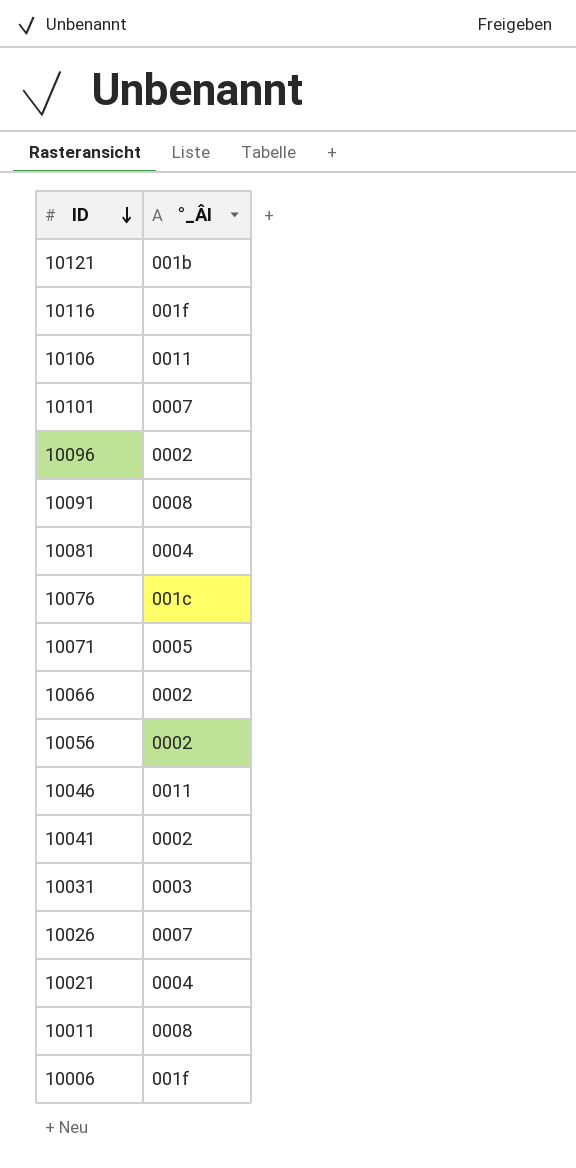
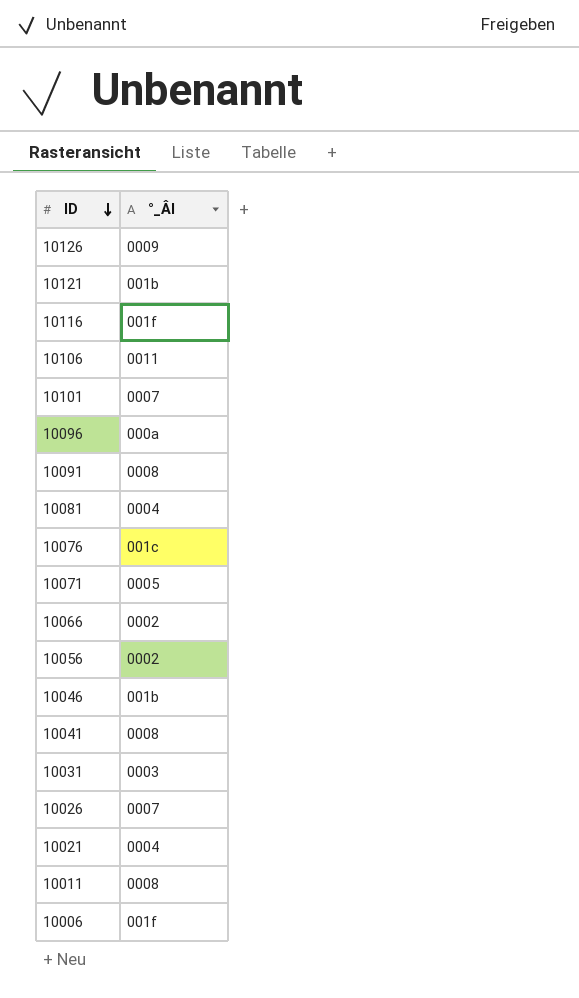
row 10126: none -> 0009
10096 | °_ÂI: 0002 -> 000a
10046 | °_ÂI: 0011 -> 001b
10041 | °_ÂI: 0002 -> 0008

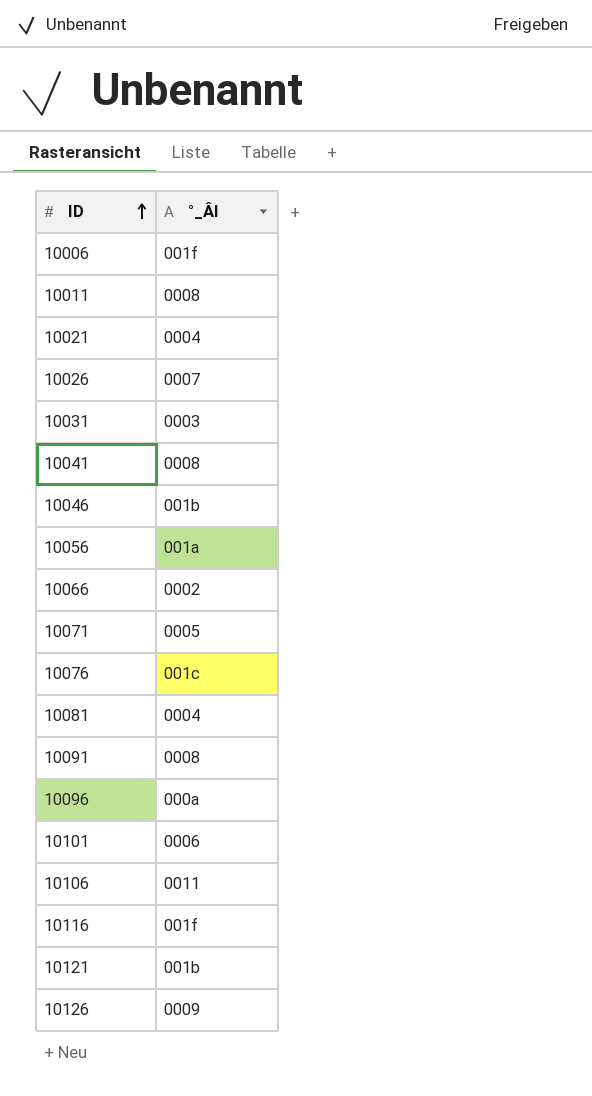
row order: ID descending -> ID ascending
10056 | °_ÂI: 0002 -> 001a
10101 | °_ÂI: 0007 -> 0006

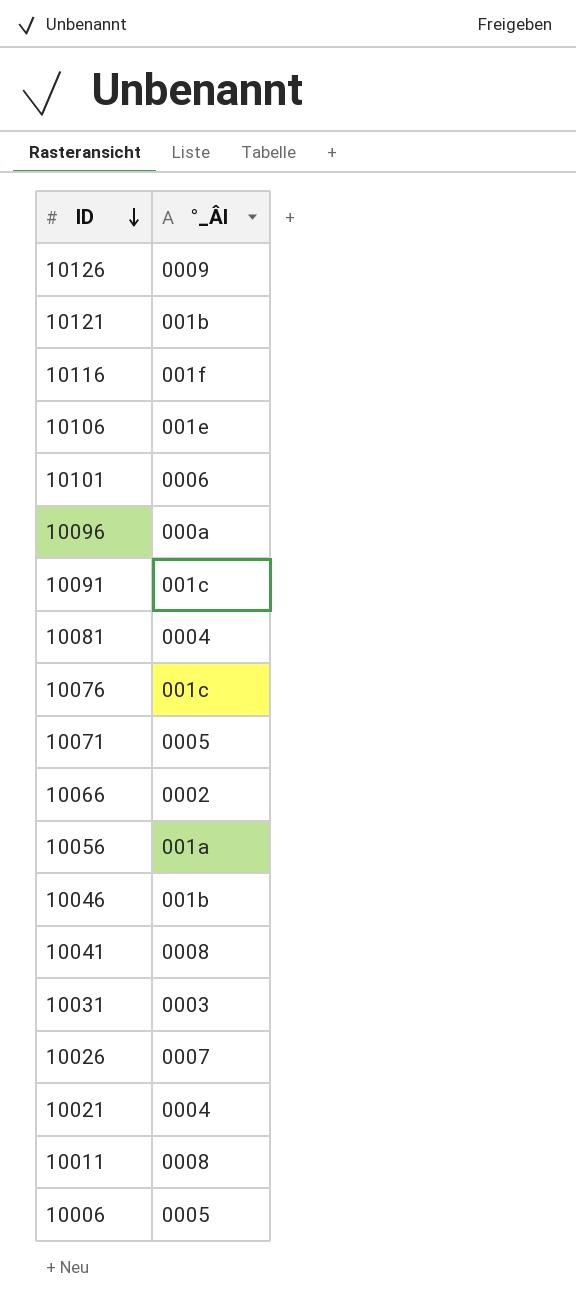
row order: ID ascending -> ID descending
10106 | °_ÂI: 0011 -> 001e
10091 | °_ÂI: 0008 -> 001c
10006 | °_ÂI: 001f -> 0005

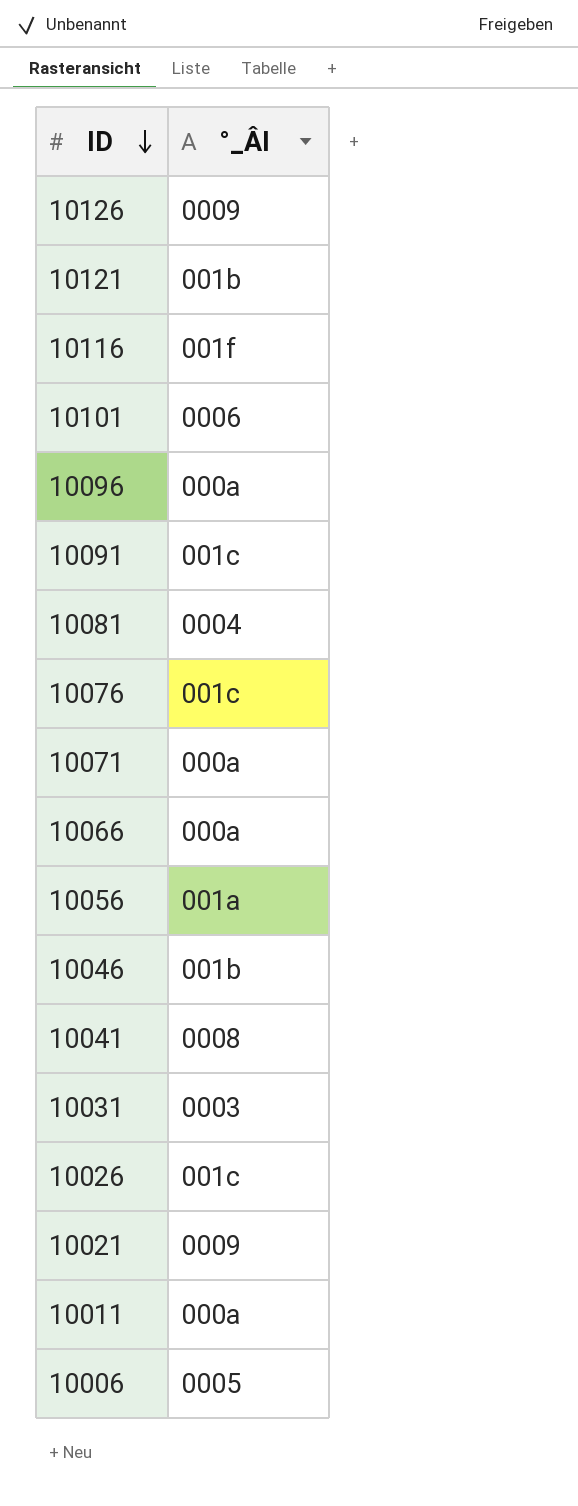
row 10106: 001e -> none
10071 | °_ÂI: 0005 -> 000a
10066 | °_ÂI: 0002 -> 000a
10026 | °_ÂI: 0007 -> 001c
10021 | °_ÂI: 0004 -> 0009
10011 | °_ÂI: 0008 -> 000a

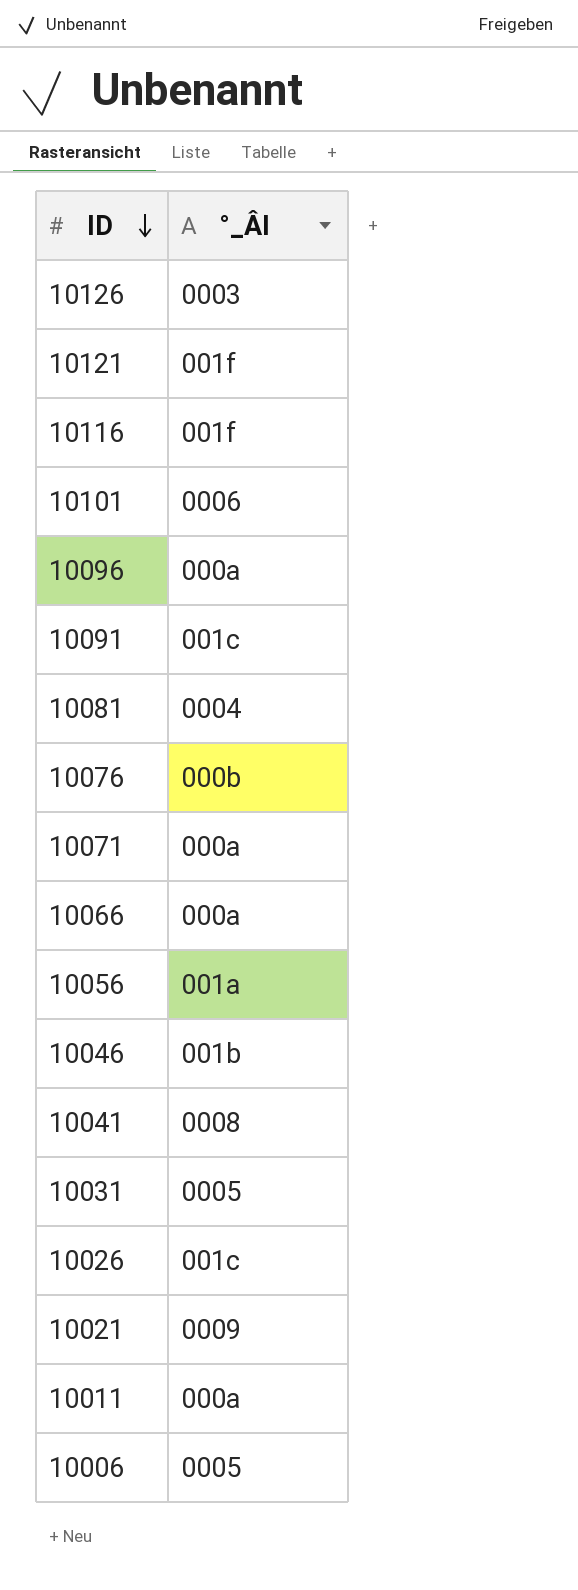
10126 | °_ÂI: 0009 -> 0003
10121 | °_ÂI: 001b -> 001f
10076 | °_ÂI: 001c -> 000b
10031 | °_ÂI: 0003 -> 0005

